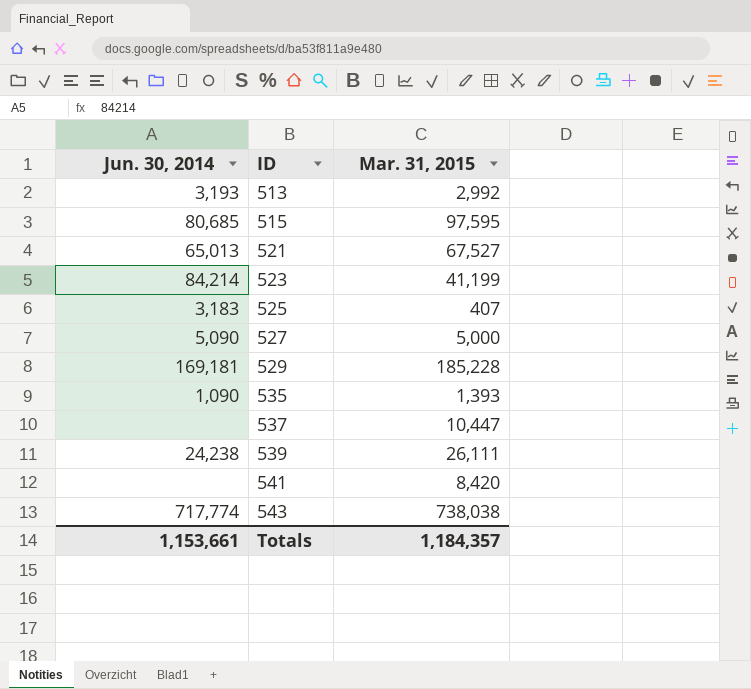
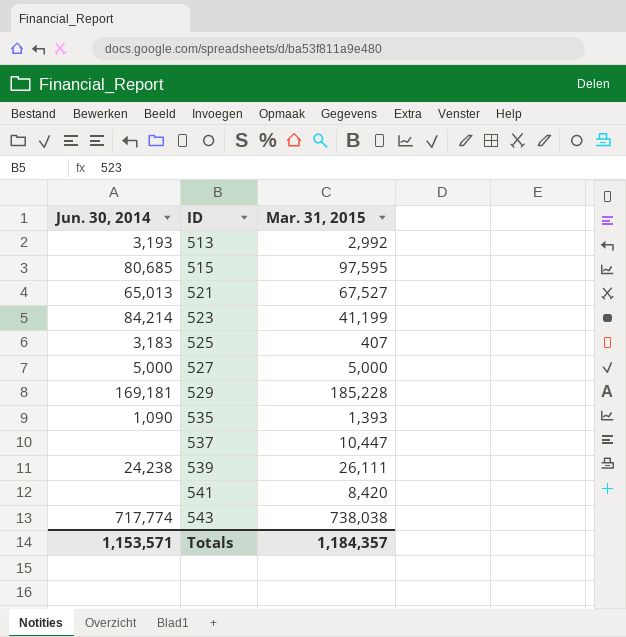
527 | Jun. 30, 2014: 5,090 -> 5,000
Totals | Jun. 30, 2014: 1,153,661 -> 1,153,571

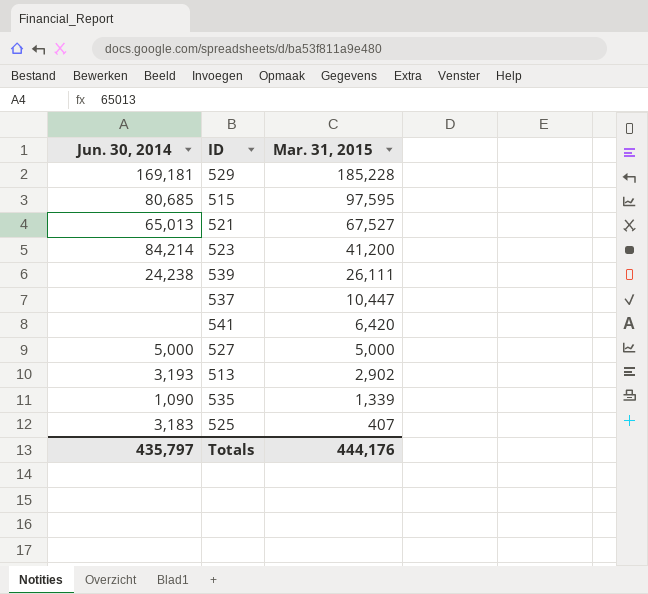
row order: ID ascending -> Mar. 31, 2015 descending
row 543: 717,774 | 738,038 -> none
523 | Mar. 31, 2015: 41,199 -> 41,200
541 | Mar. 31, 2015: 8,420 -> 6,420
513 | Mar. 31, 2015: 2,992 -> 2,902
535 | Mar. 31, 2015: 1,393 -> 1,339
Totals | Jun. 30, 2014: 1,153,571 -> 435,797
Totals | Mar. 31, 2015: 1,184,357 -> 444,176

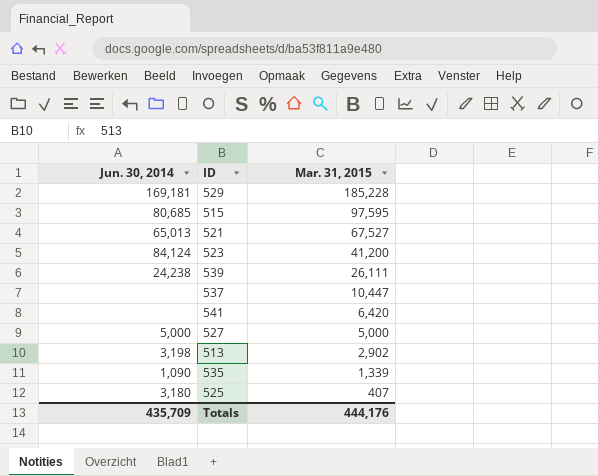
523 | Jun. 30, 2014: 84,214 -> 84,124
513 | Jun. 30, 2014: 3,193 -> 3,198
525 | Jun. 30, 2014: 3,183 -> 3,180
Totals | Jun. 30, 2014: 435,797 -> 435,709

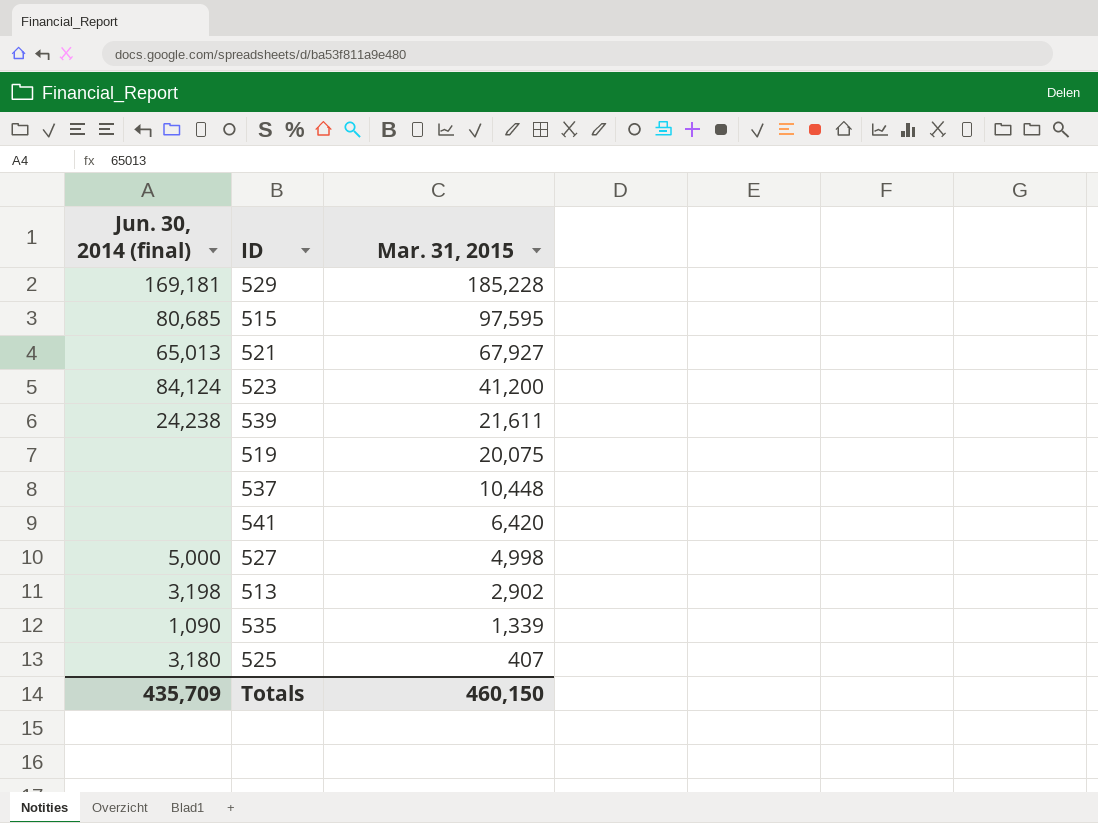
column name: Jun. 30, 2014 -> Jun. 30, 2014 (final)
521 | Mar. 31, 2015: 67,527 -> 67,927
539 | Mar. 31, 2015: 26,111 -> 21,611
row 519: none -> none | 20,075
537 | Mar. 31, 2015: 10,447 -> 10,448
527 | Mar. 31, 2015: 5,000 -> 4,998
Totals | Mar. 31, 2015: 444,176 -> 460,150

